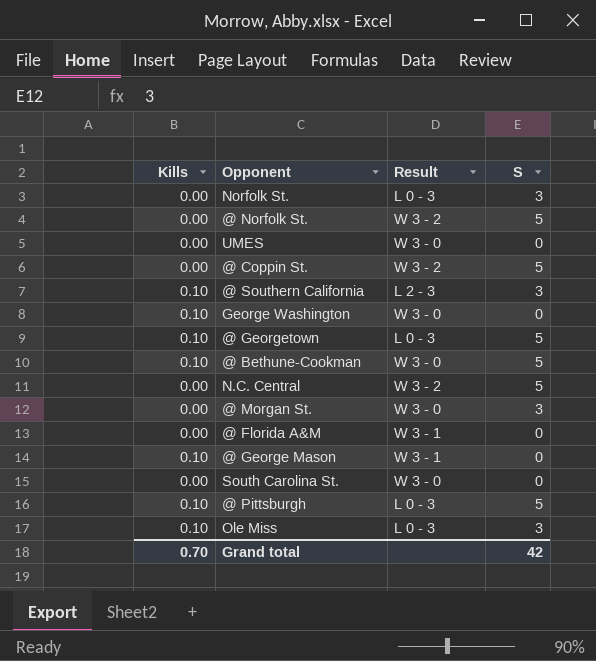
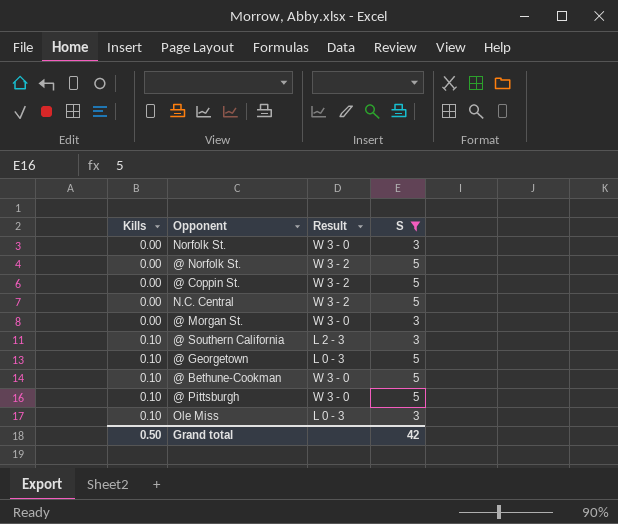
filter: none -> S != 0
row order: none -> Kills ascending
Norfolk St. | Result: L 0 - 3 -> W 3 - 0
@ Pittsburgh | Result: L 0 - 3 -> W 3 - 0
Grand total | Kills: 0.70 -> 0.50

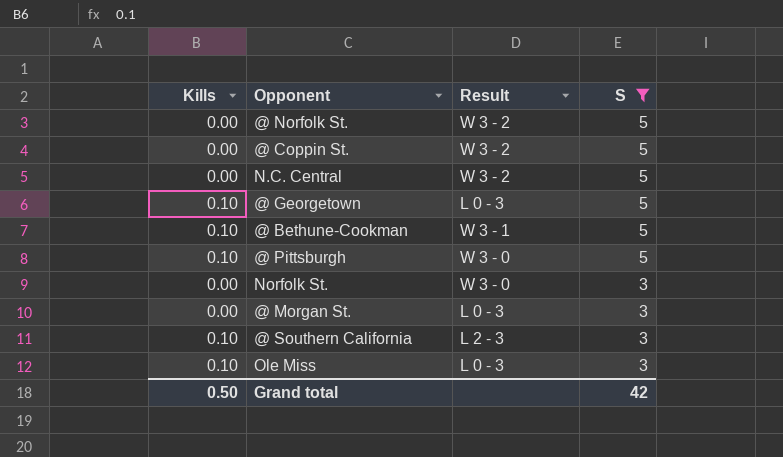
row order: Kills ascending -> S descending
@ Bethune-Cookman | Result: W 3 - 0 -> W 3 - 1
@ Morgan St. | Result: W 3 - 0 -> L 0 - 3

